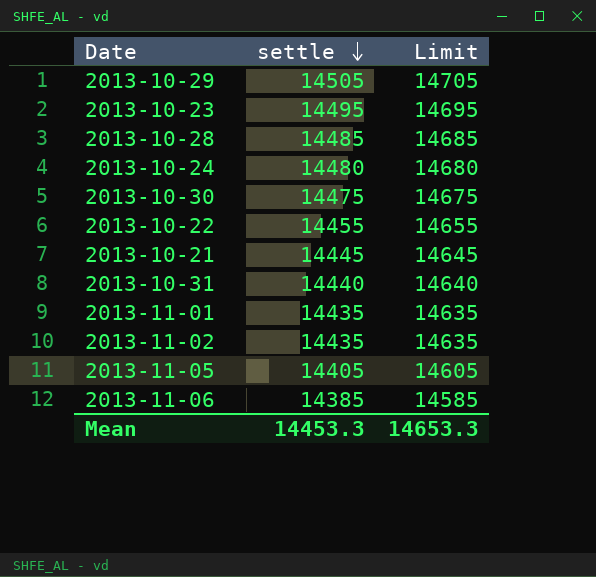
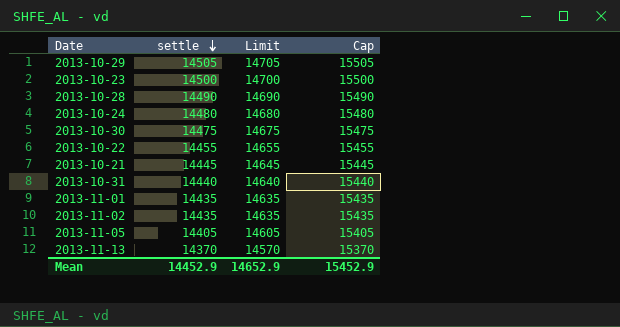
column Cap | formula: none -> [settle] + 1000
row 2013-11-06: 14385 | 14585 -> none
2013-10-23 | settle: 14495 -> 14500
2013-10-23 | Limit: 14695 -> 14700
2013-10-28 | settle: 14485 -> 14490
2013-10-28 | Limit: 14685 -> 14690
row 2013-11-13: none -> 14370 | 14570 | 15370
Mean | settle: 14453.3 -> 14452.9
Mean | Limit: 14653.3 -> 14652.9

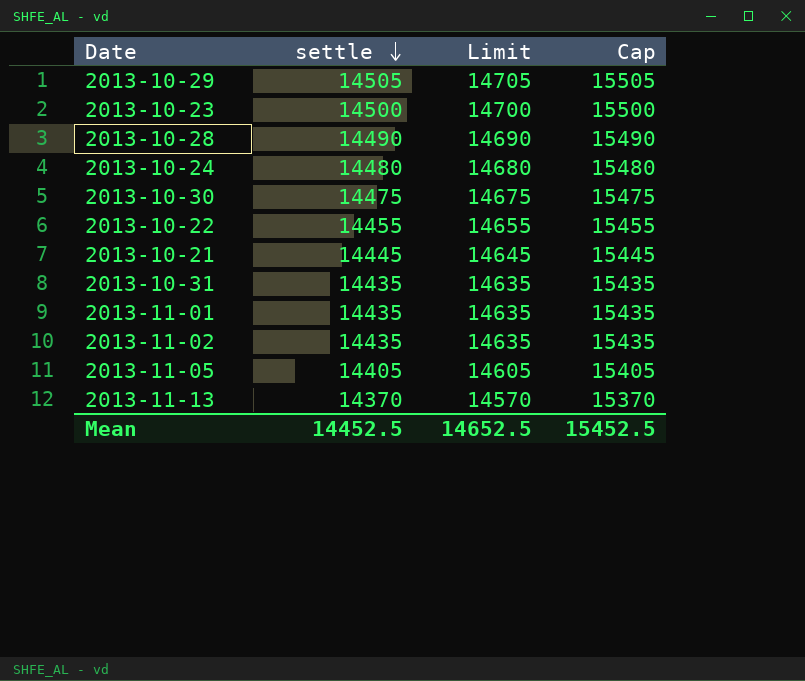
2013-10-31 | settle: 14440 -> 14435
2013-10-31 | Limit: 14640 -> 14635
2013-10-31 | Cap: 15440 -> 15435
Mean | settle: 14452.9 -> 14452.5
Mean | Limit: 14652.9 -> 14652.5
Mean | Cap: 15452.9 -> 15452.5

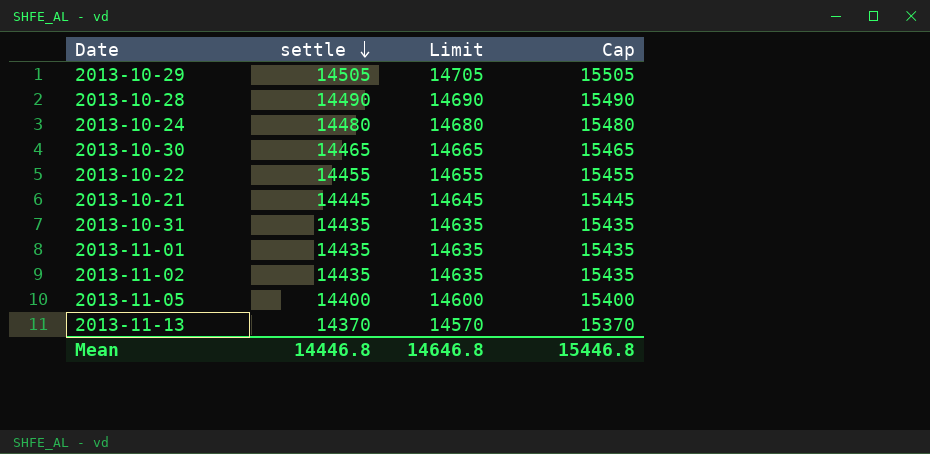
row 2013-10-23: 14500 | 14700 | 15500 -> none
2013-10-30 | settle: 14475 -> 14465
2013-10-30 | Limit: 14675 -> 14665
2013-10-30 | Cap: 15475 -> 15465
2013-11-05 | settle: 14405 -> 14400
2013-11-05 | Limit: 14605 -> 14600
2013-11-05 | Cap: 15405 -> 15400
Mean | settle: 14452.5 -> 14446.8
Mean | Limit: 14652.5 -> 14646.8
Mean | Cap: 15452.5 -> 15446.8

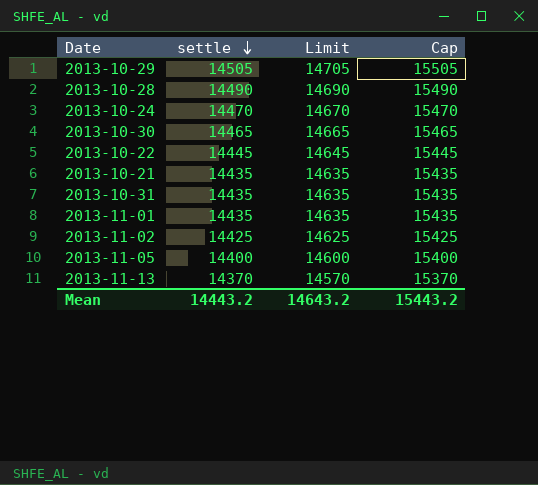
2013-10-24 | settle: 14480 -> 14470
2013-10-24 | Limit: 14680 -> 14670
2013-10-24 | Cap: 15480 -> 15470
2013-10-22 | settle: 14455 -> 14445
2013-10-22 | Limit: 14655 -> 14645
2013-10-22 | Cap: 15455 -> 15445
2013-10-21 | settle: 14445 -> 14435
2013-10-21 | Limit: 14645 -> 14635
2013-10-21 | Cap: 15445 -> 15435
2013-11-02 | settle: 14435 -> 14425
2013-11-02 | Limit: 14635 -> 14625
2013-11-02 | Cap: 15435 -> 15425
Mean | settle: 14446.8 -> 14443.2
Mean | Limit: 14646.8 -> 14643.2
Mean | Cap: 15446.8 -> 15443.2

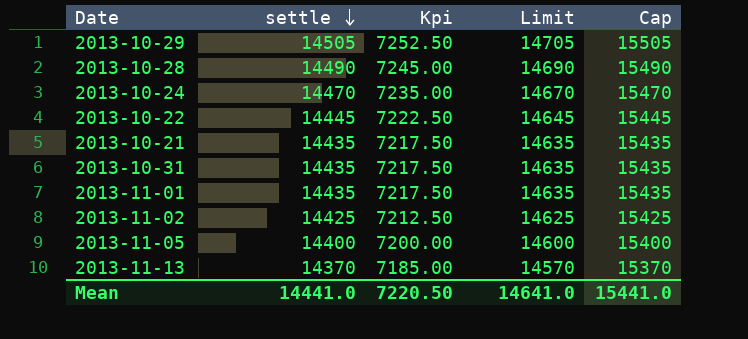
column Kpi | formula: none -> [settle] * 0.5
row 2013-10-30: 14465 | 14665 | 15465 -> none
Mean | settle: 14443.2 -> 14441.0
Mean | Limit: 14643.2 -> 14641.0
Mean | Cap: 15443.2 -> 15441.0

